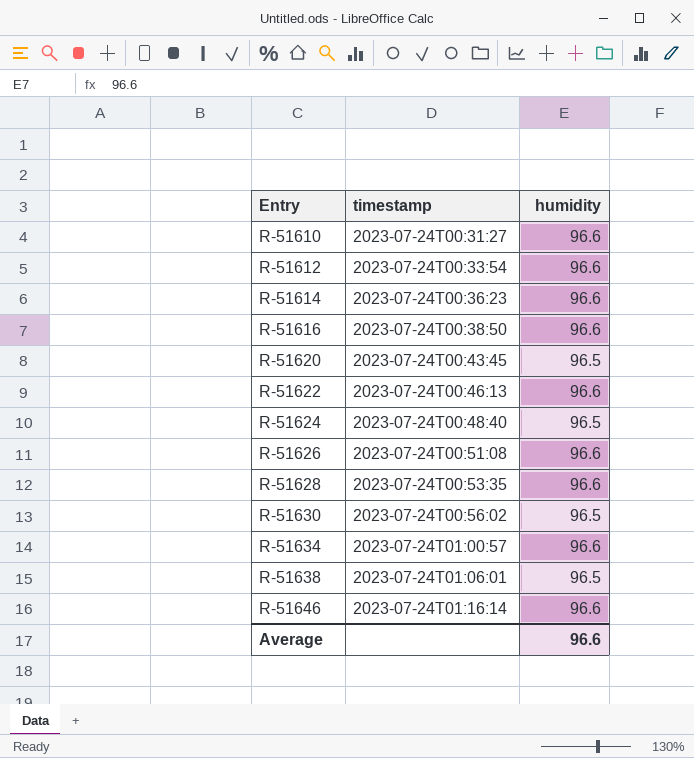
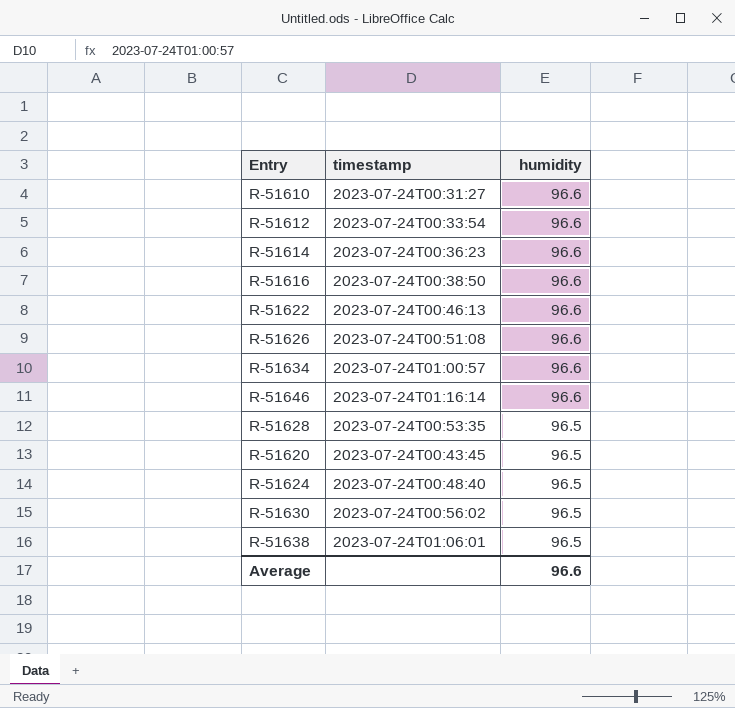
row order: Entry ascending -> humidity descending
R-51628 | humidity: 96.6 -> 96.5

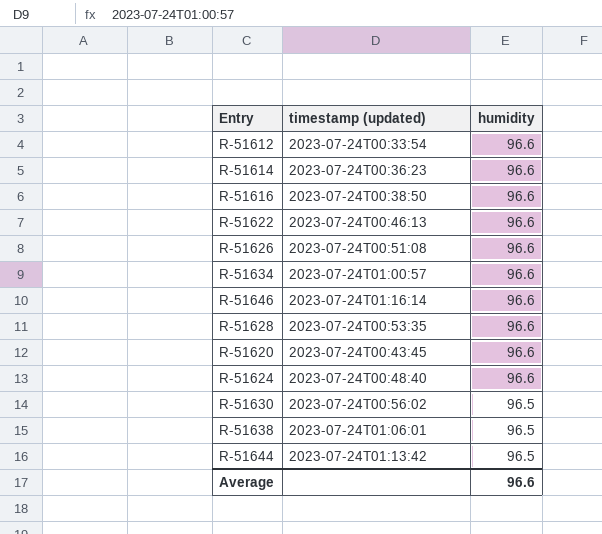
column name: timestamp -> timestamp (updated)
row R-51610: 2023-07-24T00:31:27 | 96.6 -> none
R-51628 | humidity: 96.5 -> 96.6
R-51620 | humidity: 96.5 -> 96.6
R-51624 | humidity: 96.5 -> 96.6
row R-51644: none -> 2023-07-24T01:13:42 | 96.5

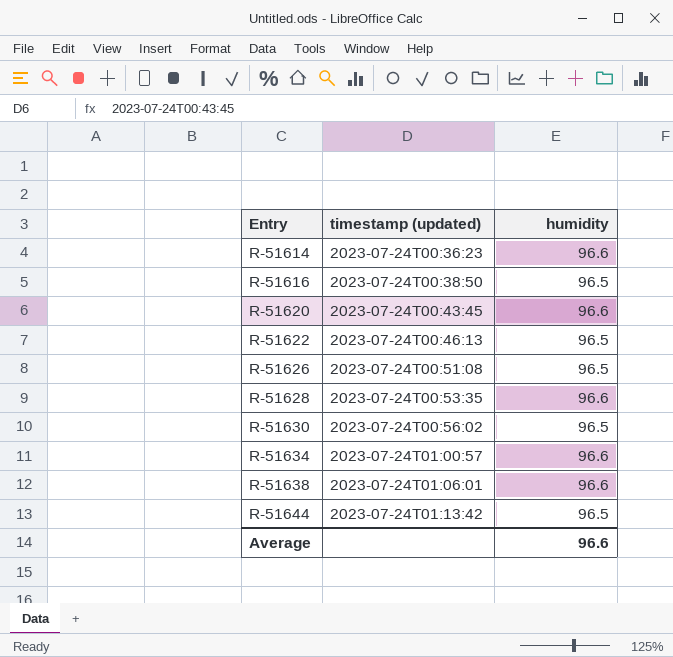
row order: humidity descending -> Entry ascending
row R-51612: 2023-07-24T00:33:54 | 96.6 -> none
row R-51646: 2023-07-24T01:16:14 | 96.6 -> none
row R-51624: 2023-07-24T00:48:40 | 96.6 -> none
R-51616 | humidity: 96.6 -> 96.5
R-51622 | humidity: 96.6 -> 96.5
R-51626 | humidity: 96.6 -> 96.5
R-51638 | humidity: 96.5 -> 96.6

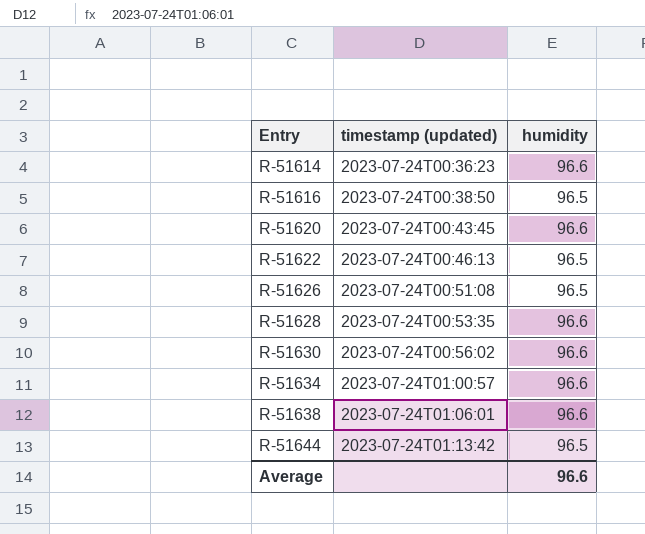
R-51630 | humidity: 96.5 -> 96.6

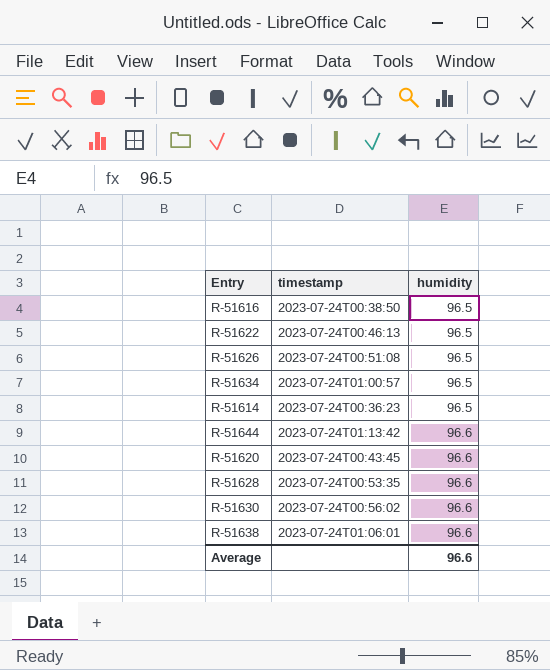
row order: Entry ascending -> humidity ascending
column name: timestamp (updated) -> timestamp
R-51634 | humidity: 96.6 -> 96.5
R-51614 | humidity: 96.6 -> 96.5
R-51644 | humidity: 96.5 -> 96.6

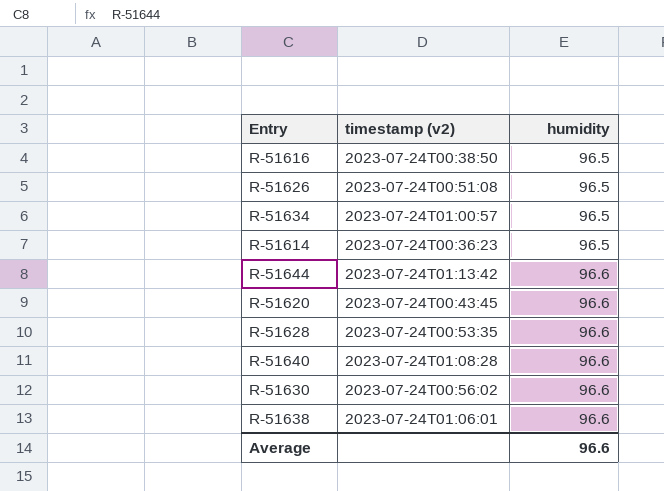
column name: timestamp -> timestamp (v2)
row R-51622: 2023-07-24T00:46:13 | 96.5 -> none
row R-51640: none -> 2023-07-24T01:08:28 | 96.6

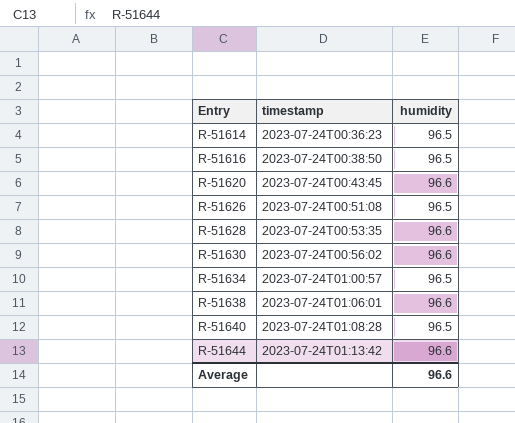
row order: humidity ascending -> Entry ascending
column name: timestamp (v2) -> timestamp
R-51640 | humidity: 96.6 -> 96.5

